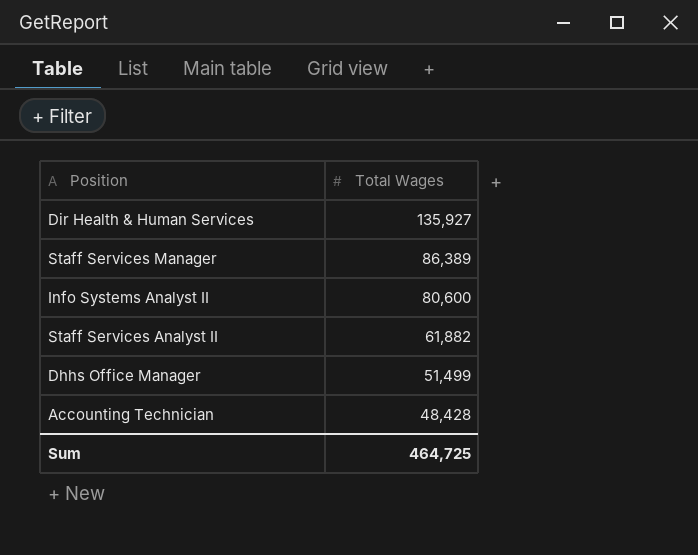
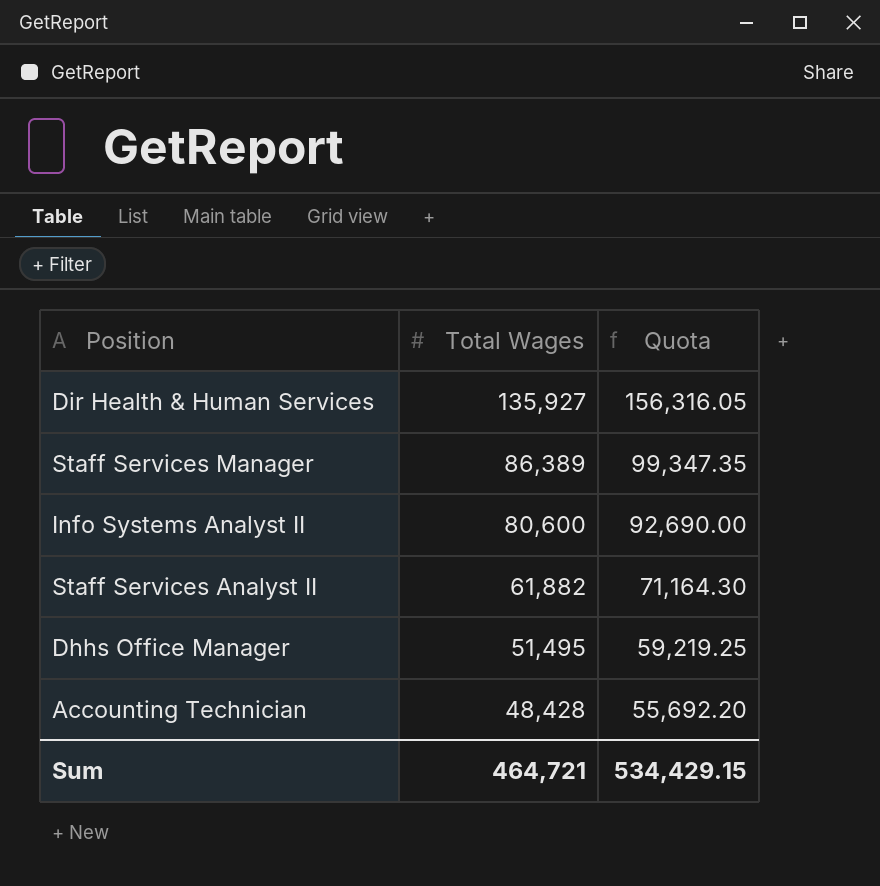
column Quota | formula: none -> [Total Wages] * 1.15
Dhhs Office Manager | Total Wages: 51,499 -> 51,495
Sum | Total Wages: 464,725 -> 464,721

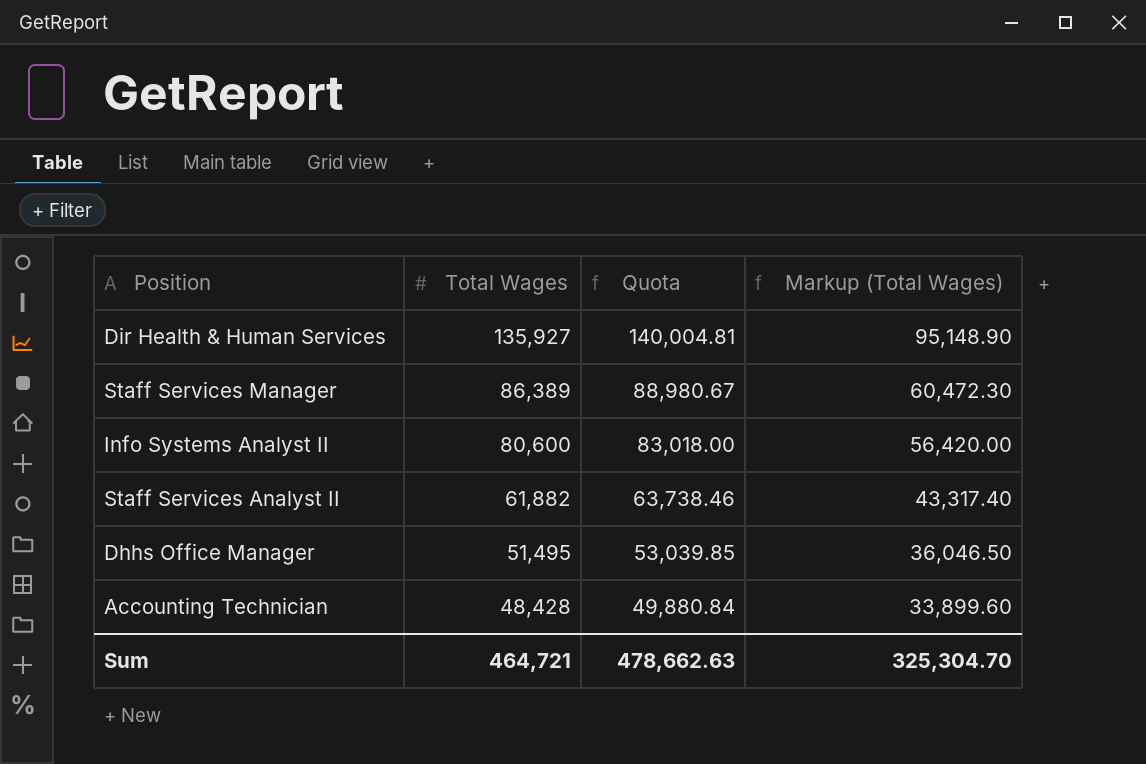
column Quota | formula: [Total Wages] * 1.15 -> [Total Wages] * 1.03
column Markup (Total Wages) | formula: none -> [Total Wages] * 0.7
Sum | Quota: 534,429.15 -> 478,662.63

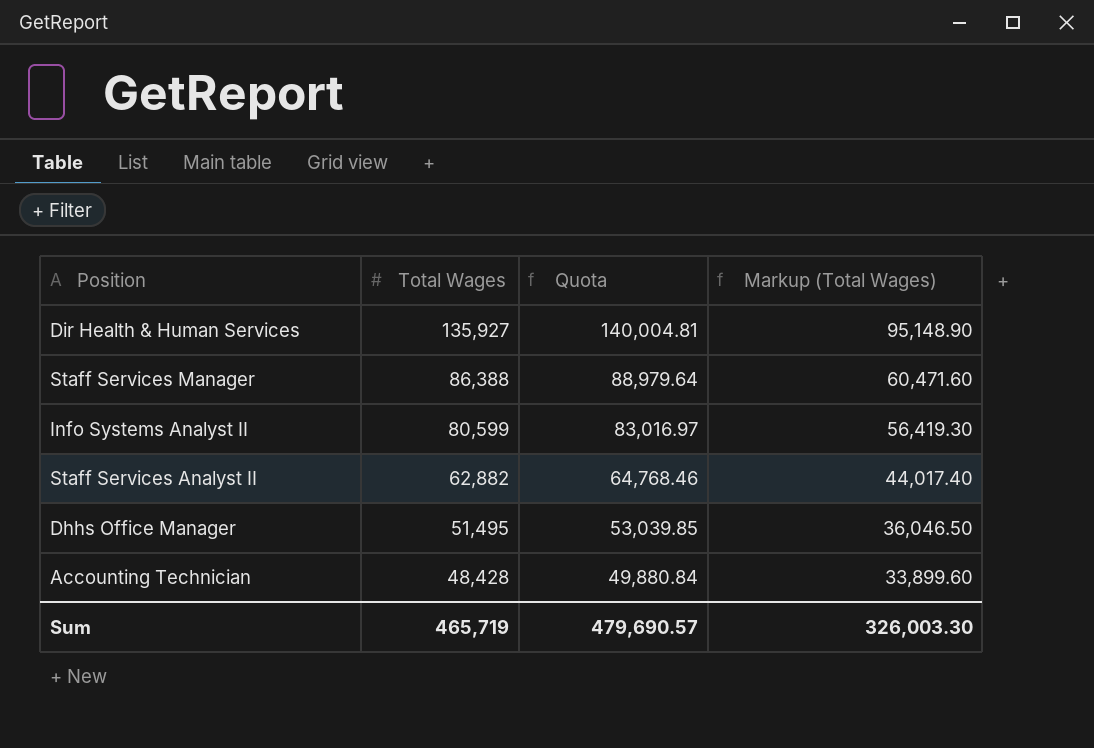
Staff Services Manager | Total Wages: 86,389 -> 86,388
Staff Services Manager | Quota: 88,980.67 -> 88,979.64
Staff Services Manager | Markup (Total Wages): 60,472.30 -> 60,471.60
Info Systems Analyst II | Total Wages: 80,600 -> 80,599
Info Systems Analyst II | Quota: 83,018.00 -> 83,016.97
Info Systems Analyst II | Markup (Total Wages): 56,420.00 -> 56,419.30
Staff Services Analyst II | Total Wages: 61,882 -> 62,882
Staff Services Analyst II | Quota: 63,738.46 -> 64,768.46
Staff Services Analyst II | Markup (Total Wages): 43,317.40 -> 44,017.40
Sum | Total Wages: 464,721 -> 465,719
Sum | Quota: 478,662.63 -> 479,690.57
Sum | Markup (Total Wages): 325,304.70 -> 326,003.30

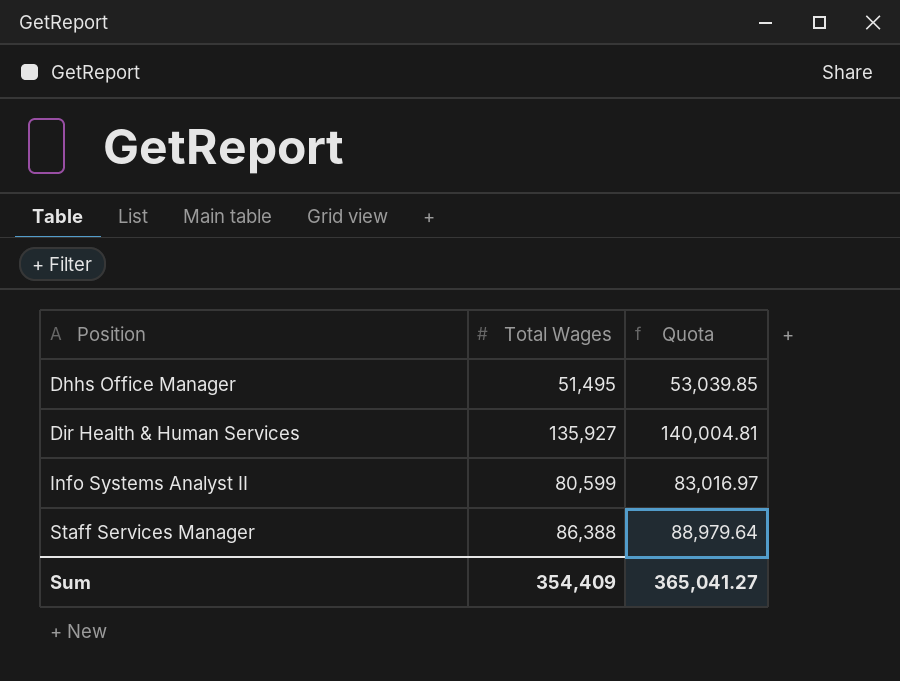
row order: Total Wages descending -> Position ascending
column Markup (Total Wages) | formula: [Total Wages] * 0.7 -> none
row Staff Services Analyst II: 62,882 | 64,768.46 | 44,017.40 -> none
row Accounting Technician: 48,428 | 49,880.84 | 33,899.60 -> none
Sum | Total Wages: 465,719 -> 354,409
Sum | Quota: 479,690.57 -> 365,041.27

